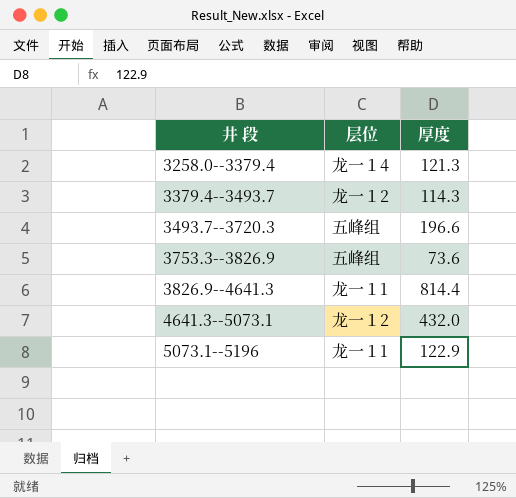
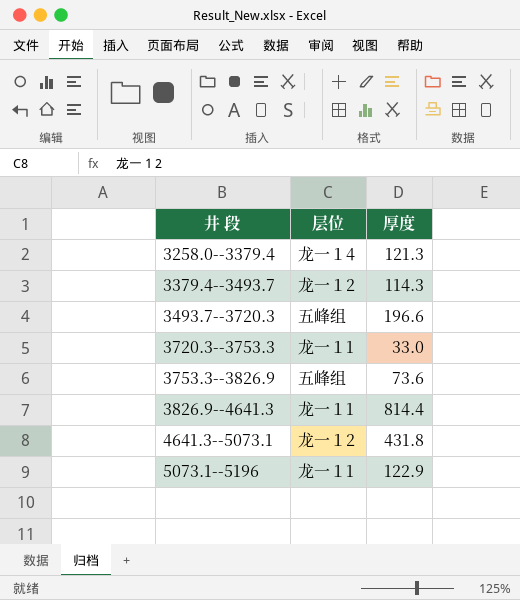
row 3720.3--3753.3: none -> 龙一１1 | 33.0
4641.3--5073.1 | 厚度: 432.0 -> 431.8

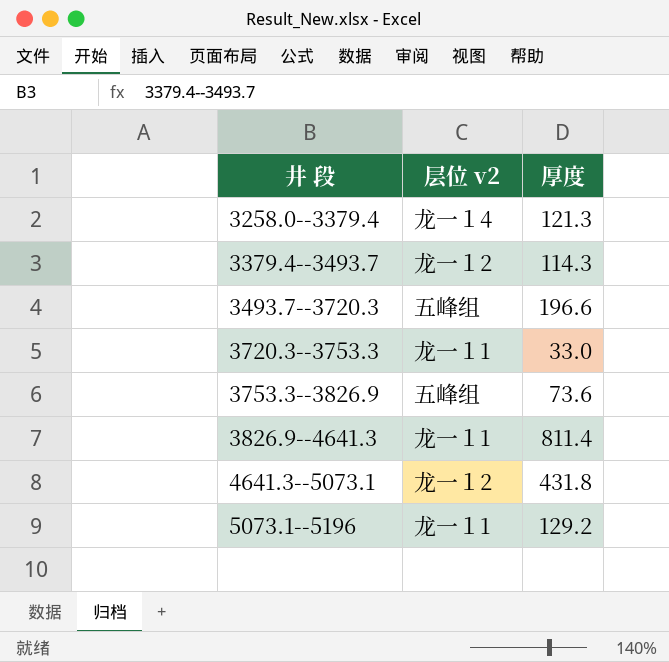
column name: 层位 -> 层位 v2
3826.9--4641.3 | 厚度: 814.4 -> 811.4
5073.1--5196 | 厚度: 122.9 -> 129.2

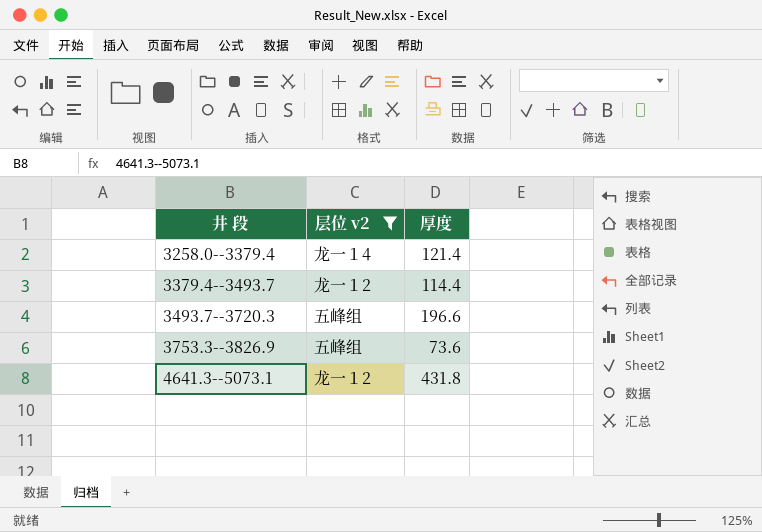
filter: none -> 层位 v2 != 龙一１1
3258.0--3379.4 | 厚度: 121.3 -> 121.4
3379.4--3493.7 | 厚度: 114.3 -> 114.4

